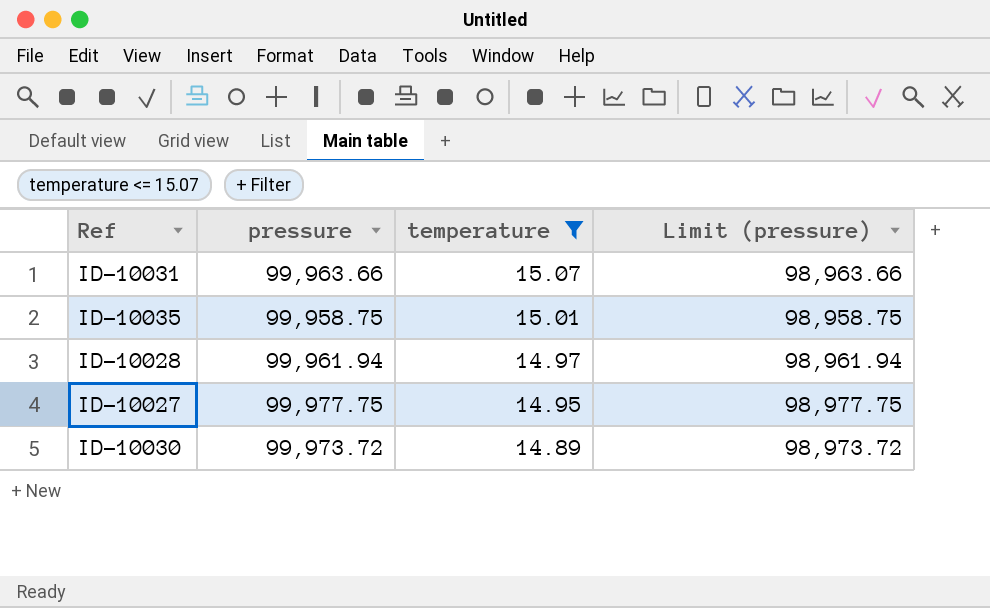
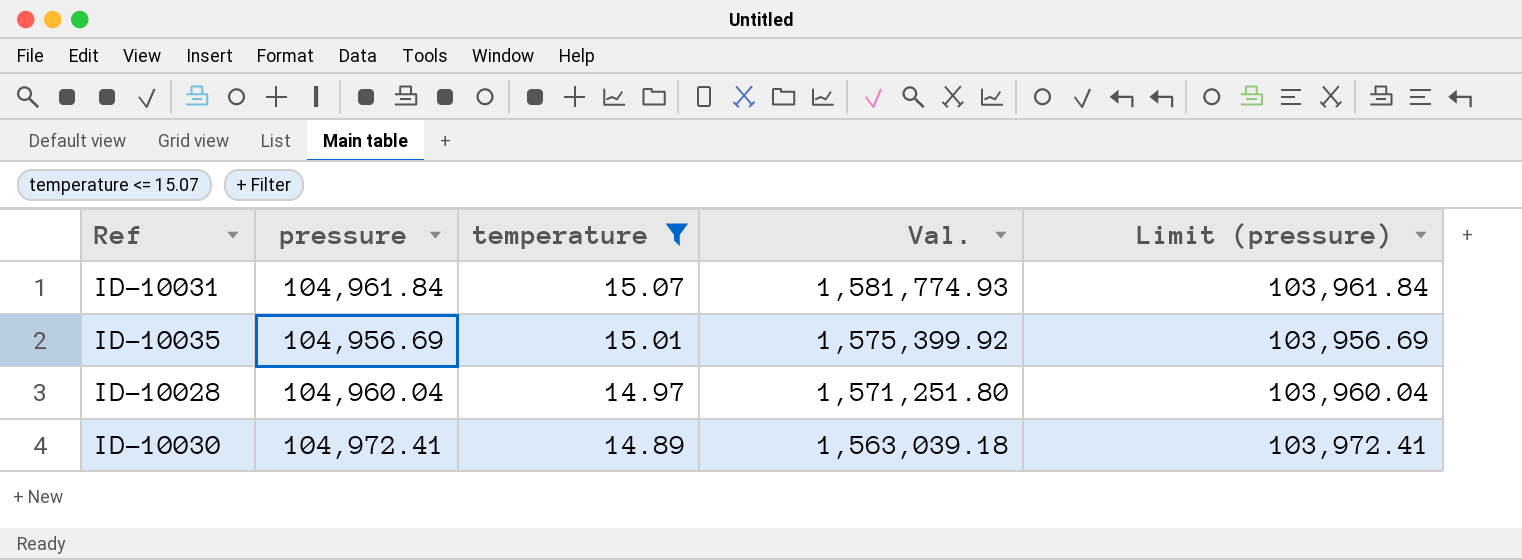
column Val. | formula: none -> [pressure] * [temperature]
row ID-10027: 99,977.75 | 14.95 | 98,977.75 -> none
ID-10031 | pressure: 99,963.66 -> 104,961.84
ID-10031 | Limit (pressure): 98,963.66 -> 103,961.84
ID-10035 | pressure: 99,958.75 -> 104,956.69
ID-10035 | Limit (pressure): 98,958.75 -> 103,956.69
ID-10028 | pressure: 99,961.94 -> 104,960.04
ID-10028 | Limit (pressure): 98,961.94 -> 103,960.04
ID-10030 | pressure: 99,973.72 -> 104,972.41
ID-10030 | Limit (pressure): 98,973.72 -> 103,972.41

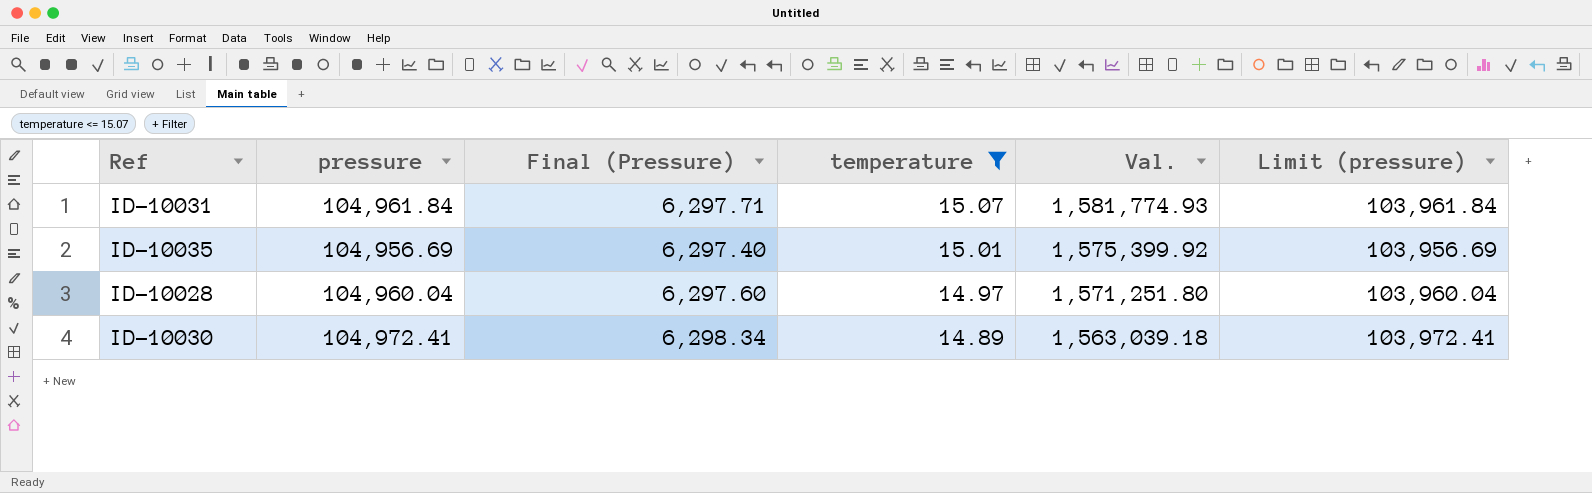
column Final (Pressure) | formula: none -> [pressure] * 0.06

